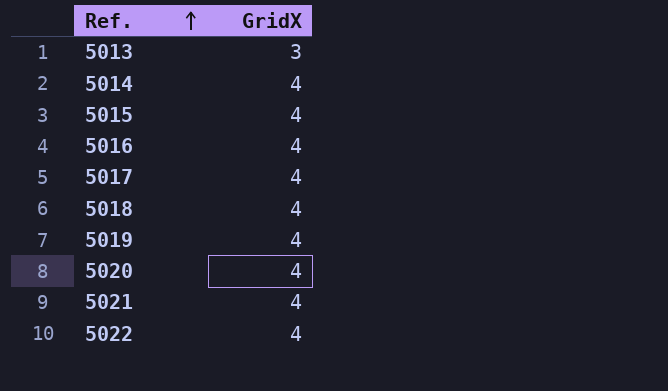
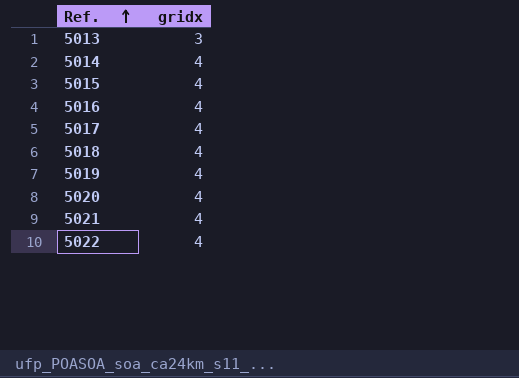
column name: GridX -> gridx

